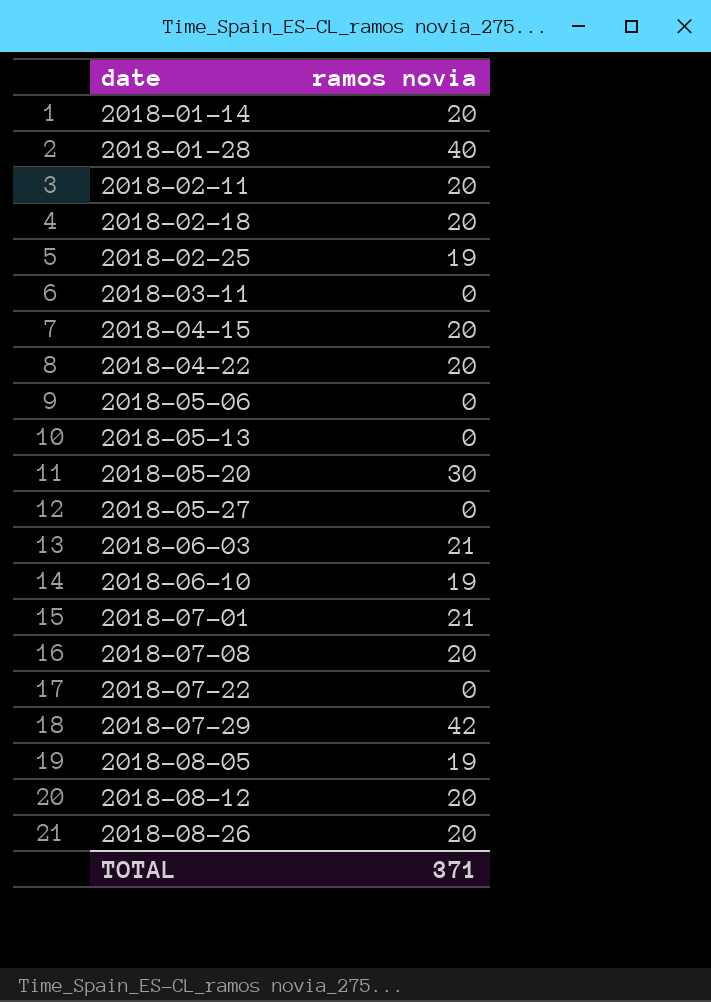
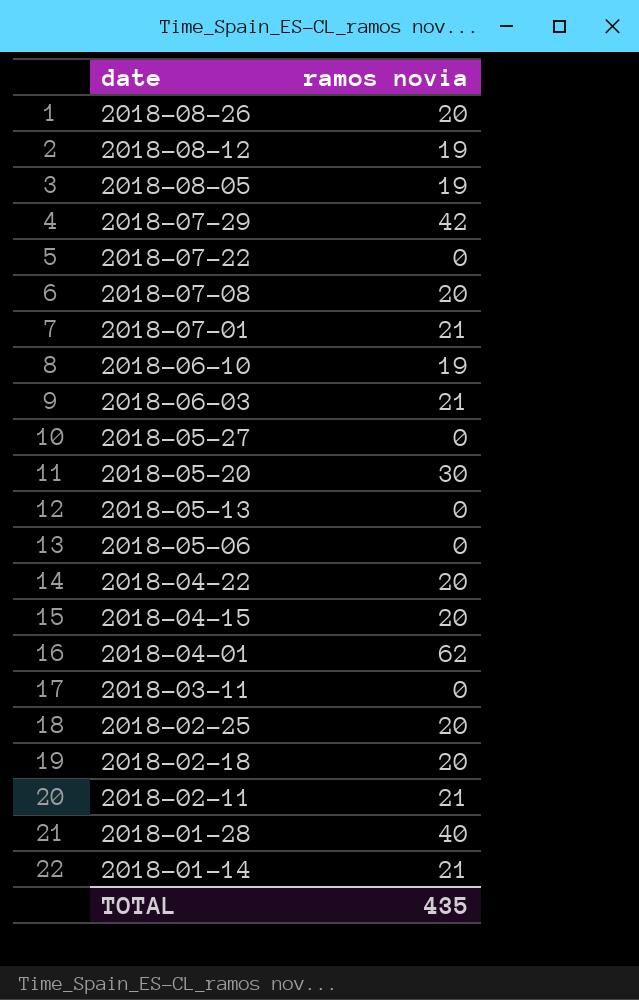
row order: date ascending -> date descending
2018-08-12 | ramos novia: 20 -> 19
row 2018-04-01: none -> 62
2018-02-25 | ramos novia: 19 -> 20
2018-02-11 | ramos novia: 20 -> 21
2018-01-14 | ramos novia: 20 -> 21
TOTAL | ramos novia: 371 -> 435

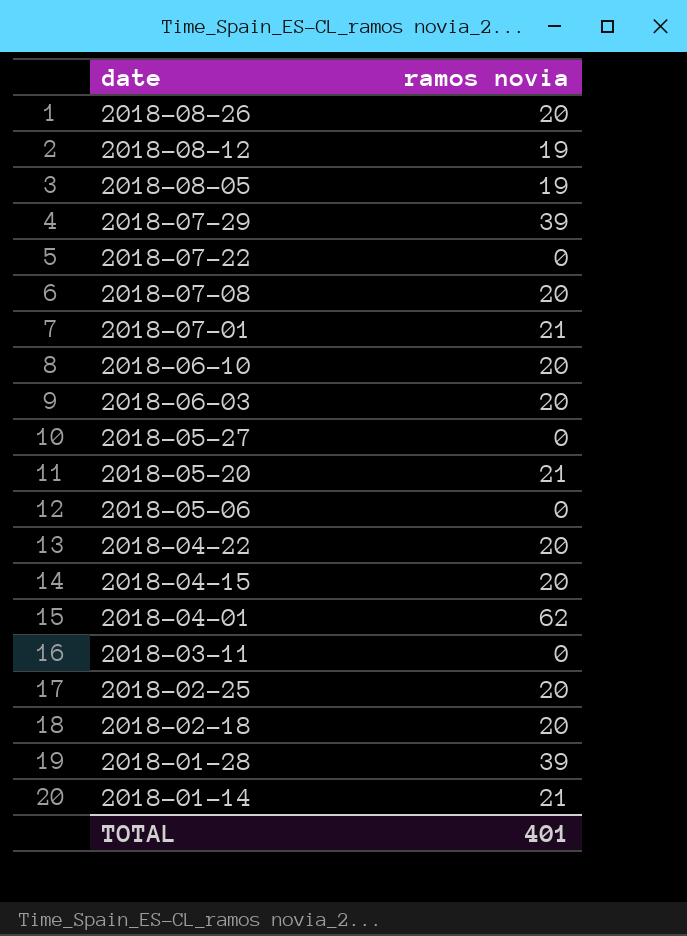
row 2018-05-13: 0 -> none
row 2018-02-11: 21 -> none
2018-07-29 | ramos novia: 42 -> 39
2018-06-10 | ramos novia: 19 -> 20
2018-06-03 | ramos novia: 21 -> 20
2018-05-20 | ramos novia: 30 -> 21
2018-01-28 | ramos novia: 40 -> 39
TOTAL | ramos novia: 435 -> 401

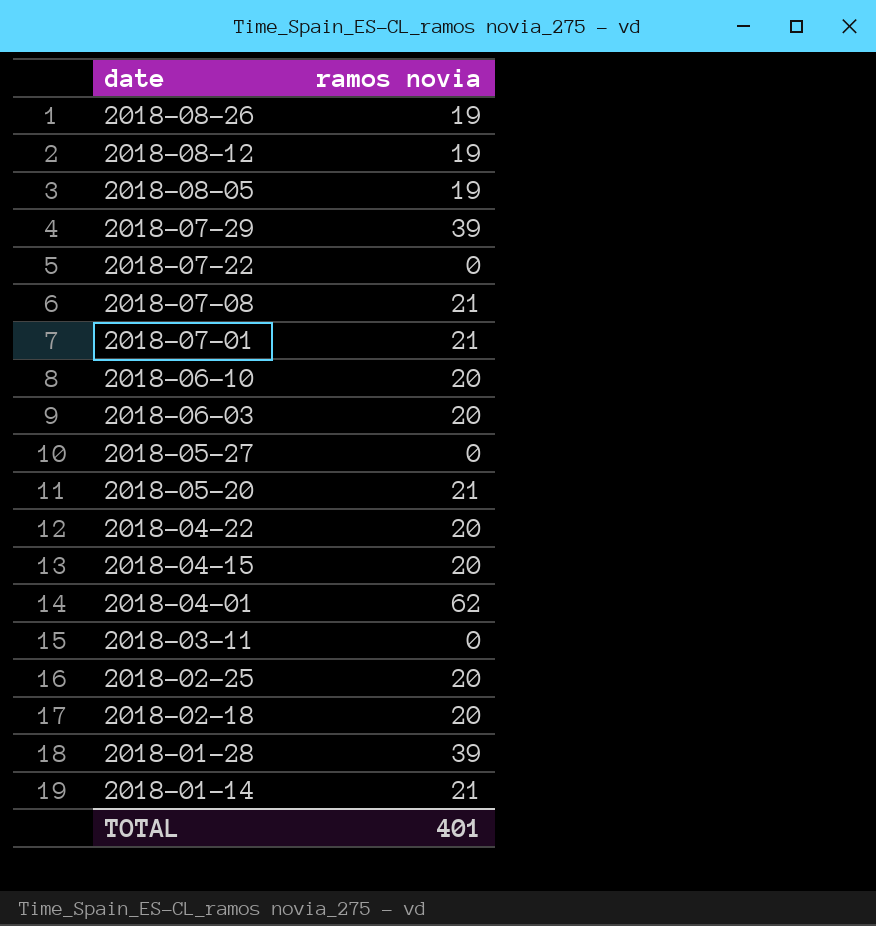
row 2018-05-06: 0 -> none
2018-08-26 | ramos novia: 20 -> 19
2018-07-08 | ramos novia: 20 -> 21

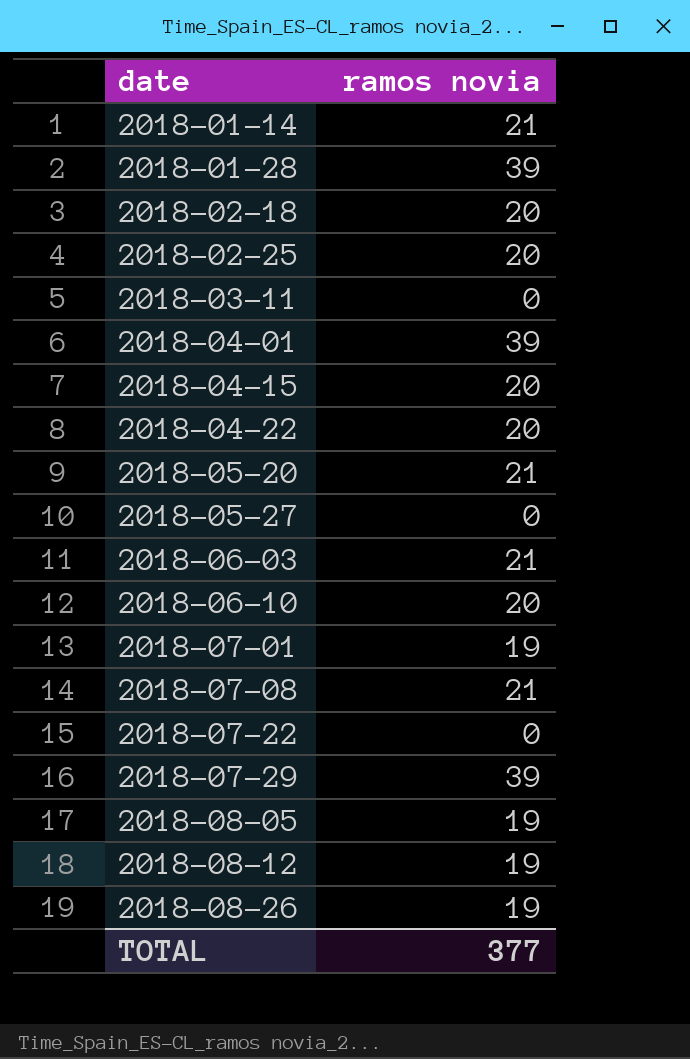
row order: date descending -> date ascending
2018-04-01 | ramos novia: 62 -> 39
2018-06-03 | ramos novia: 20 -> 21
2018-07-01 | ramos novia: 21 -> 19
TOTAL | ramos novia: 401 -> 377

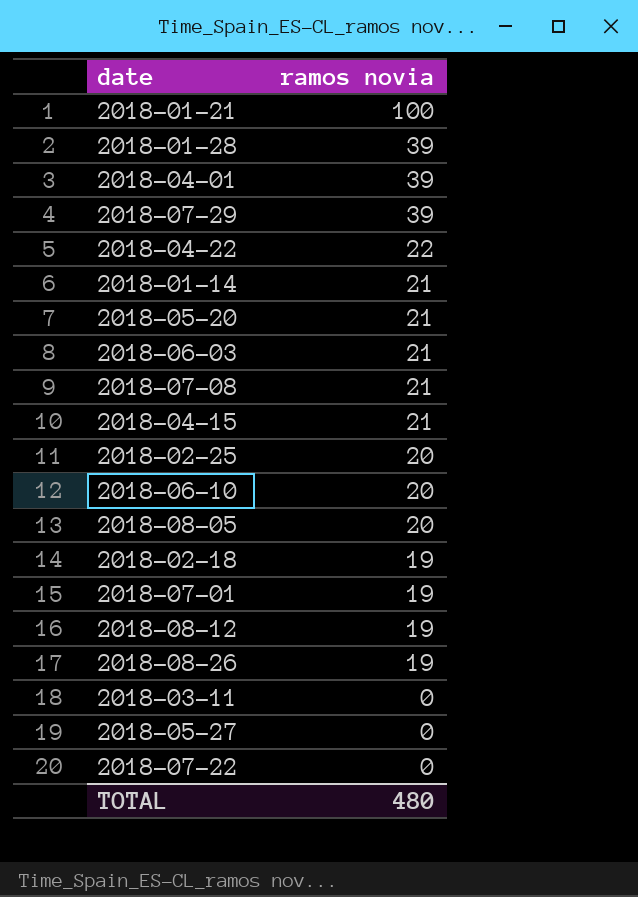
row order: date ascending -> ramos novia descending
row 2018-01-21: none -> 100
2018-04-22 | ramos novia: 20 -> 22
2018-04-15 | ramos novia: 20 -> 21
2018-08-05 | ramos novia: 19 -> 20
2018-02-18 | ramos novia: 20 -> 19
TOTAL | ramos novia: 377 -> 480

